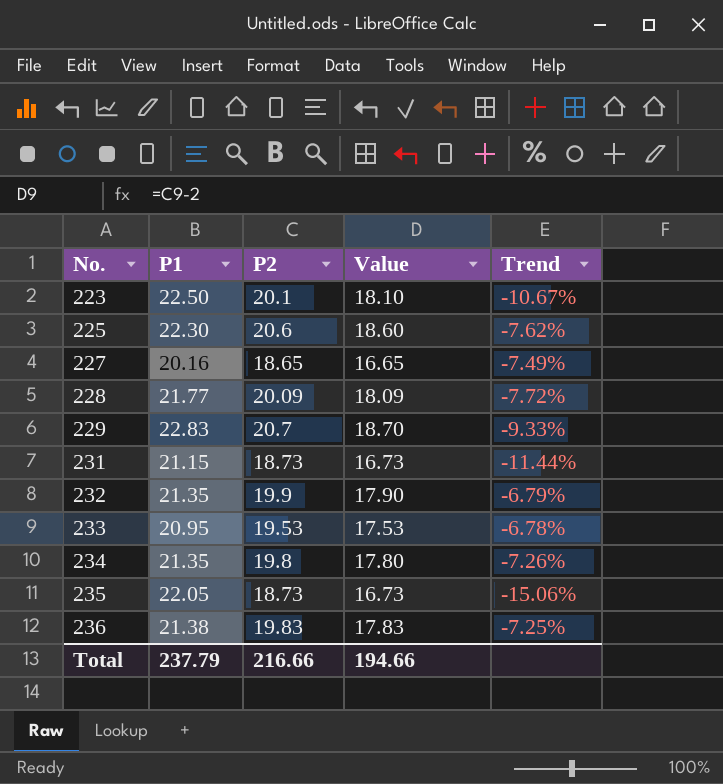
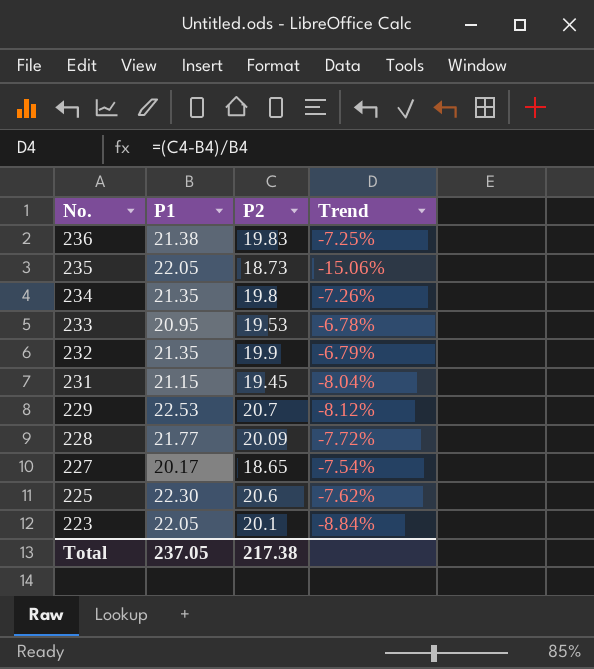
row order: No. ascending -> No. descending
column Value | formula: [P2] - 2 -> none
231 | P2: 18.73 -> 19.45
231 | Trend: -11.44% -> -8.04%
229 | P1: 22.83 -> 22.53
229 | Trend: -9.33% -> -8.12%
227 | P1: 20.16 -> 20.17
227 | Trend: -7.49% -> -7.54%
223 | P1: 22.50 -> 22.05
223 | Trend: -10.67% -> -8.84%
Total | P1: 237.79 -> 237.05
Total | P2: 216.66 -> 217.38

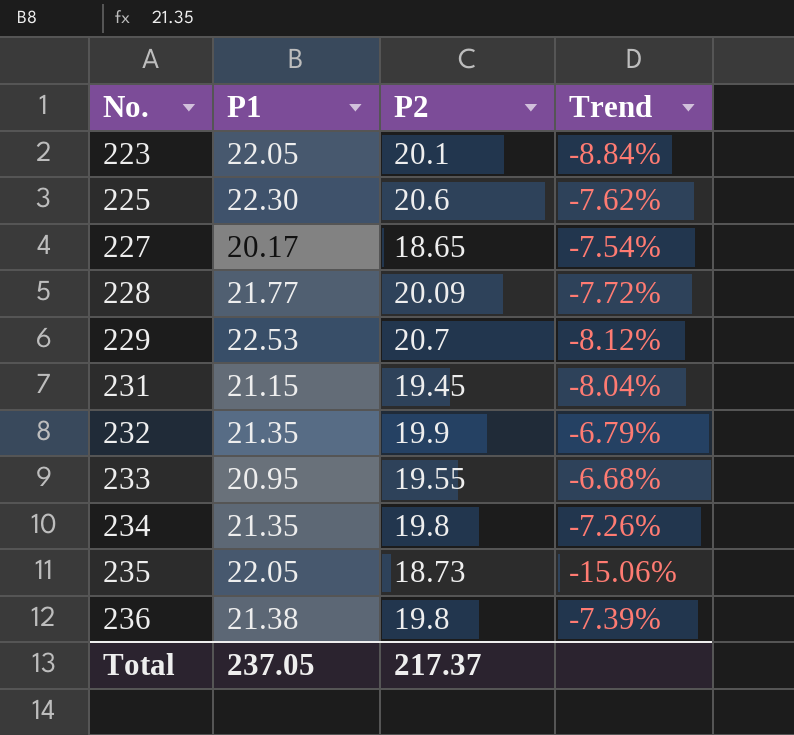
row order: No. descending -> No. ascending
233 | P2: 19.53 -> 19.55
233 | Trend: -6.78% -> -6.68%
236 | P2: 19.83 -> 19.8
236 | Trend: -7.25% -> -7.39%
Total | P2: 217.38 -> 217.37

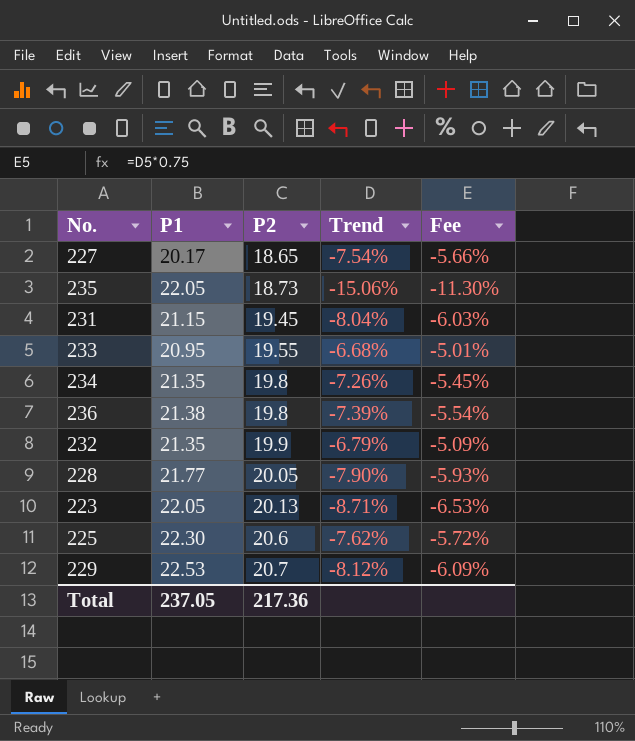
row order: No. ascending -> P2 ascending
column Fee | formula: none -> [Trend] * 0.75
228 | P2: 20.09 -> 20.05
228 | Trend: -7.72% -> -7.90%
223 | P2: 20.1 -> 20.13
223 | Trend: -8.84% -> -8.71%
Total | P2: 217.37 -> 217.36

